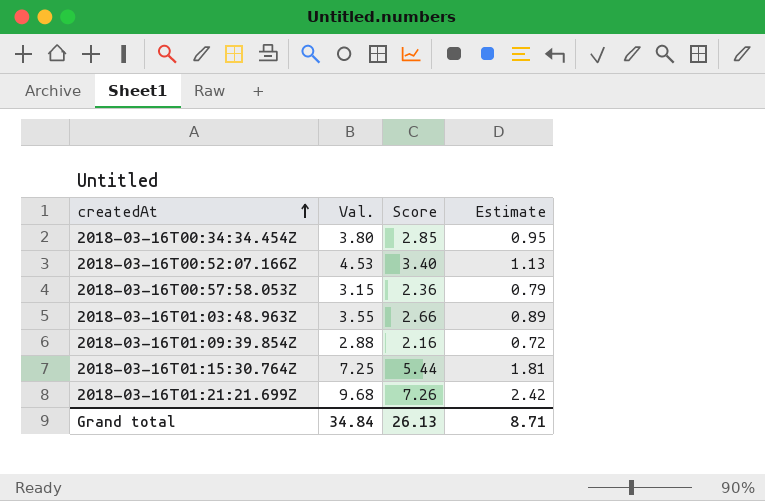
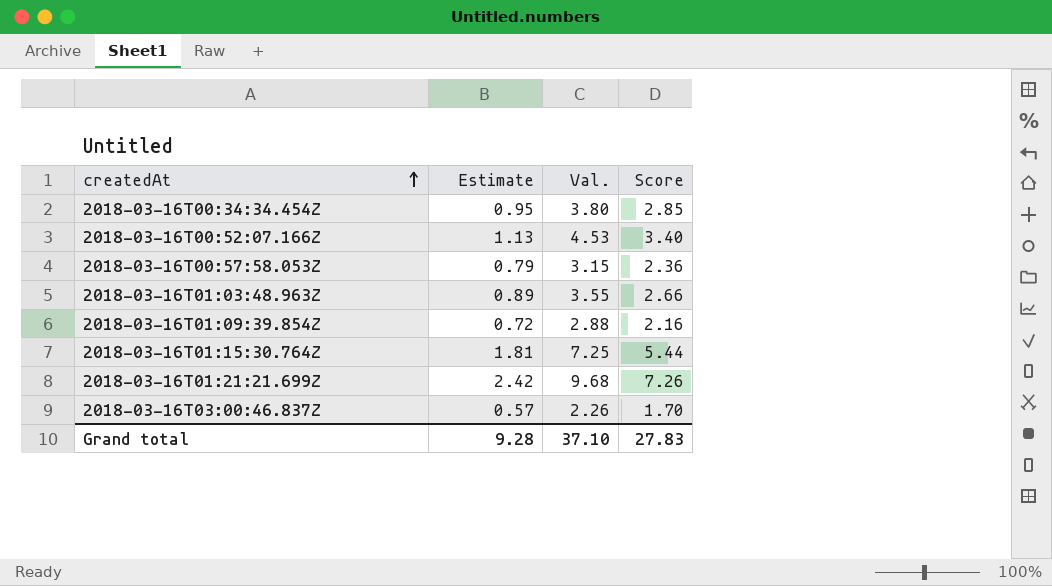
column Estimate | position: 4 -> 2
row 2018-03-16T03:00:46.837Z: none -> 0.57 | 2.26 | 1.70
Grand total | Estimate: 8.71 -> 9.28
Grand total | Val.: 34.84 -> 37.10
Grand total | Score: 26.13 -> 27.83

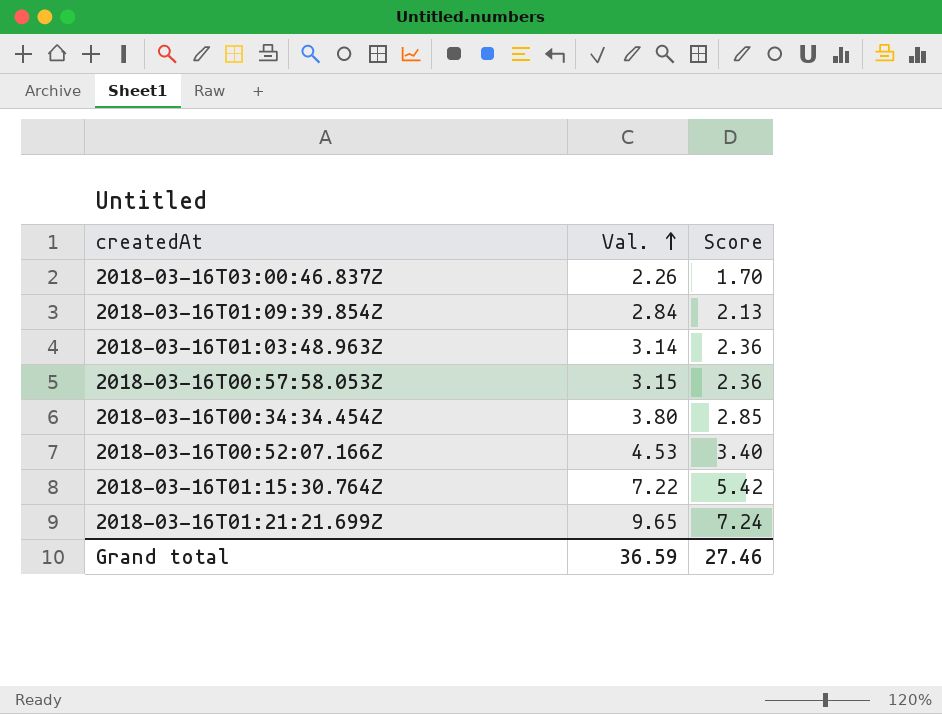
row order: createdAt ascending -> Val. ascending
column Estimate | formula: [Val.] * 0.25 -> none
2018-03-16T01:09:39.854Z | Val.: 2.88 -> 2.84
2018-03-16T01:09:39.854Z | Score: 2.16 -> 2.13
2018-03-16T01:03:48.963Z | Val.: 3.55 -> 3.14
2018-03-16T01:03:48.963Z | Score: 2.66 -> 2.36
2018-03-16T01:15:30.764Z | Val.: 7.25 -> 7.22
2018-03-16T01:15:30.764Z | Score: 5.44 -> 5.42
2018-03-16T01:21:21.699Z | Val.: 9.68 -> 9.65
2018-03-16T01:21:21.699Z | Score: 7.26 -> 7.24
Grand total | Val.: 37.10 -> 36.59
Grand total | Score: 27.83 -> 27.46

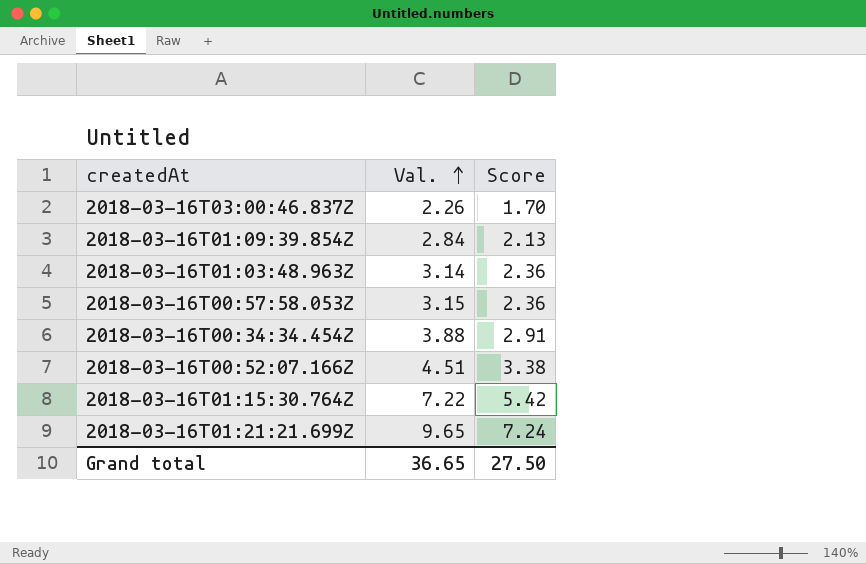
2018-03-16T00:34:34.454Z | Val.: 3.80 -> 3.88
2018-03-16T00:34:34.454Z | Score: 2.85 -> 2.91
2018-03-16T00:52:07.166Z | Val.: 4.53 -> 4.51
2018-03-16T00:52:07.166Z | Score: 3.40 -> 3.38
Grand total | Val.: 36.59 -> 36.65
Grand total | Score: 27.46 -> 27.50

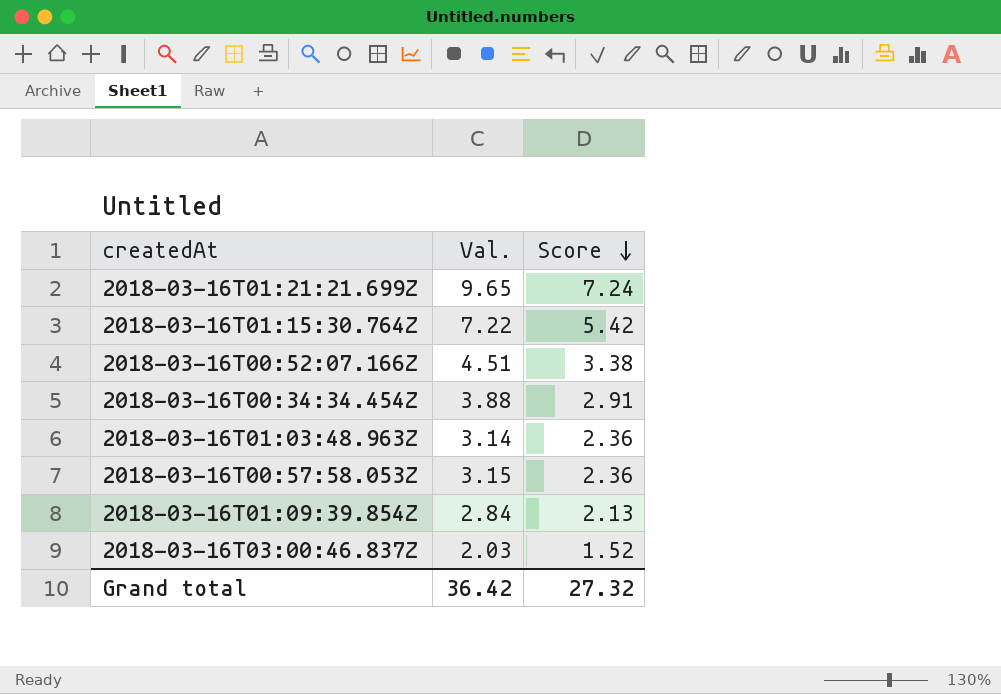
row order: Val. ascending -> Score descending
2018-03-16T03:00:46.837Z | Val.: 2.26 -> 2.03
2018-03-16T03:00:46.837Z | Score: 1.70 -> 1.52
Grand total | Val.: 36.65 -> 36.42
Grand total | Score: 27.50 -> 27.32

